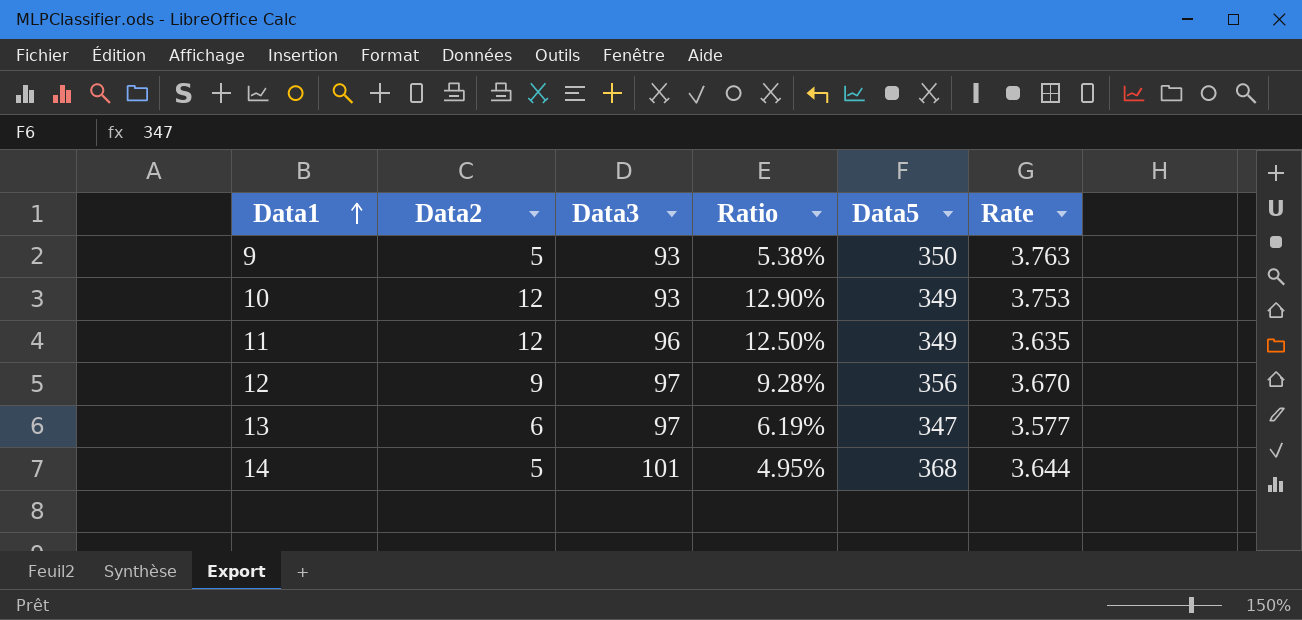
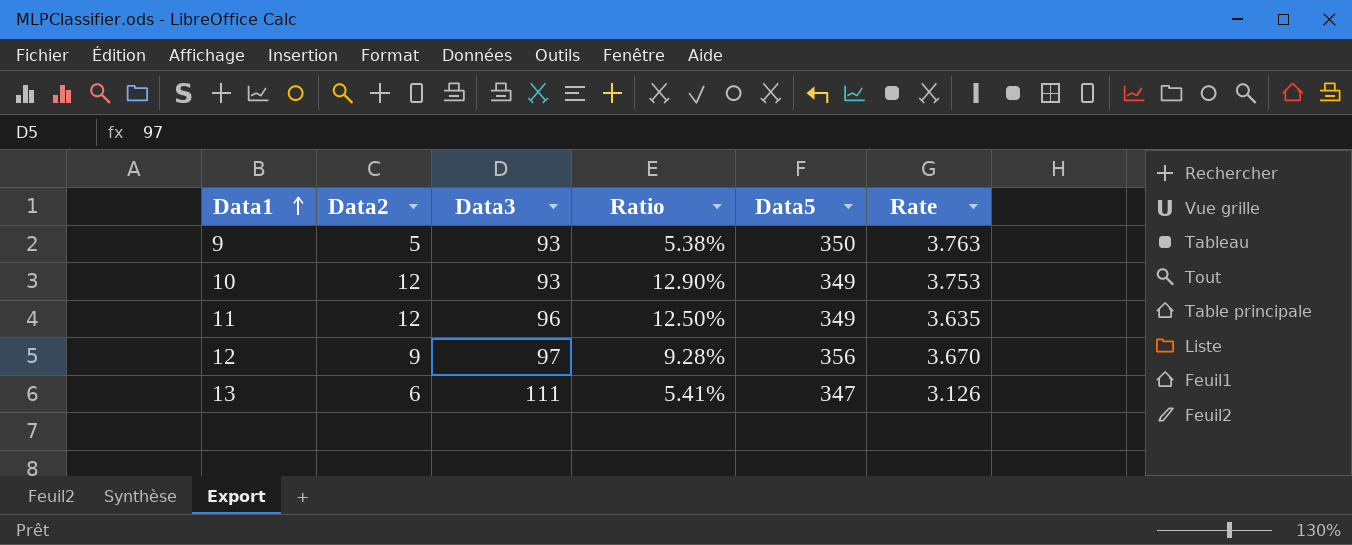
row 14: 5 | 101 | 4.95% | 368 | 3.644 -> none
13 | Data3: 97 -> 111
13 | Ratio: 6.19% -> 5.41%
13 | Rate: 3.577 -> 3.126

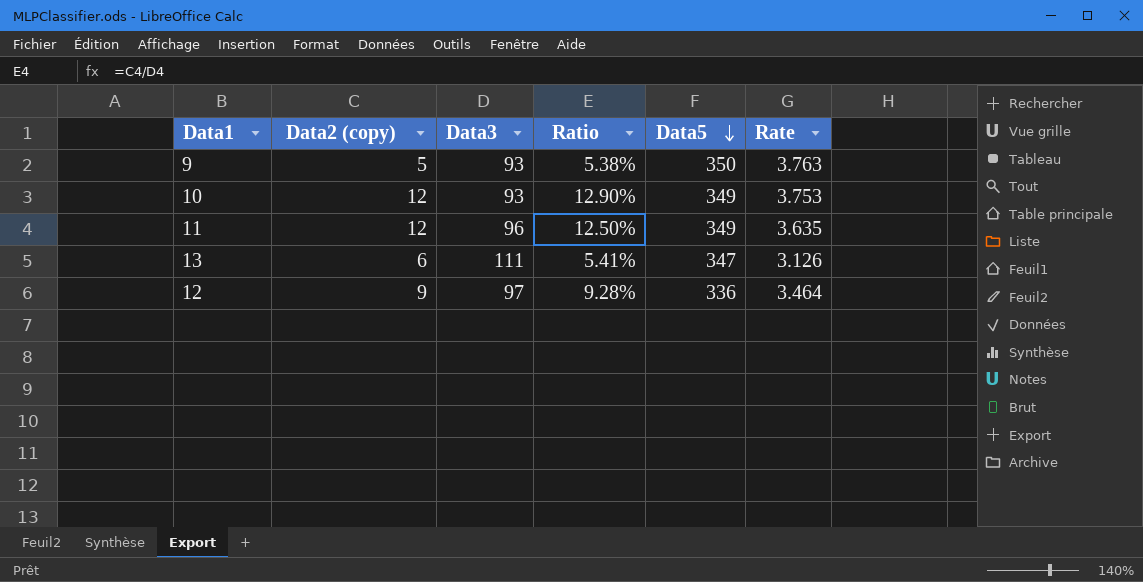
row order: Data1 ascending -> Data5 descending
column name: Data2 -> Data2 (copy)
12 | Data5: 356 -> 336
12 | Rate: 3.670 -> 3.464

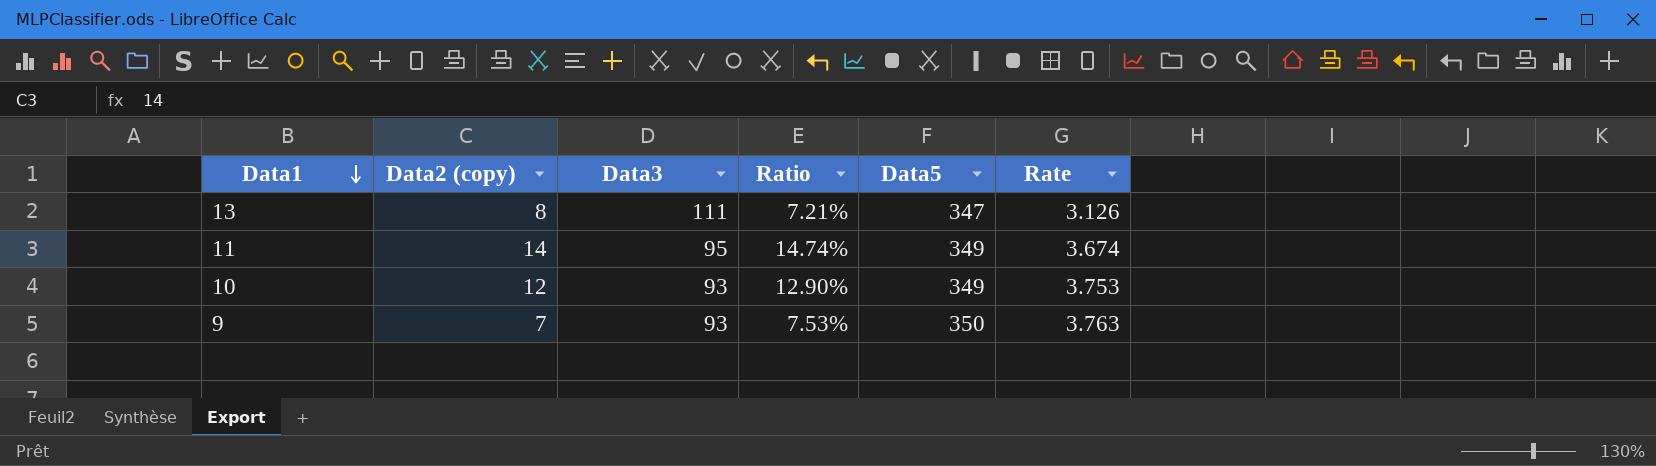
row order: Data5 descending -> Data1 descending
row 12: 9 | 97 | 9.28% | 336 | 3.464 -> none
13 | Data2 (copy): 6 -> 8
13 | Ratio: 5.41% -> 7.21%
11 | Data2 (copy): 12 -> 14
11 | Data3: 96 -> 95
11 | Ratio: 12.50% -> 14.74%
11 | Rate: 3.635 -> 3.674
9 | Data2 (copy): 5 -> 7
9 | Ratio: 5.38% -> 7.53%

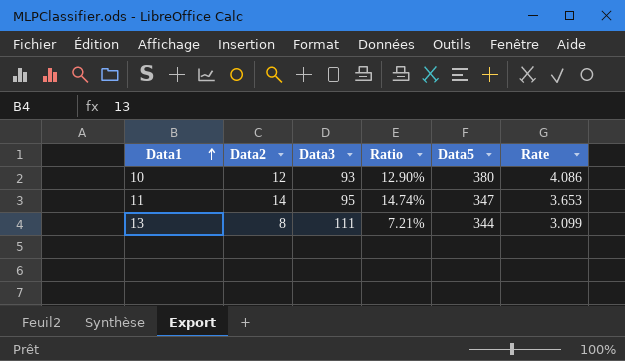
row order: Data1 descending -> Data1 ascending
column name: Data2 (copy) -> Data2
row 9: 7 | 93 | 7.53% | 350 | 3.763 -> none
10 | Data5: 349 -> 380
10 | Rate: 3.753 -> 4.086
11 | Data5: 349 -> 347
11 | Rate: 3.674 -> 3.653
13 | Data5: 347 -> 344
13 | Rate: 3.126 -> 3.099

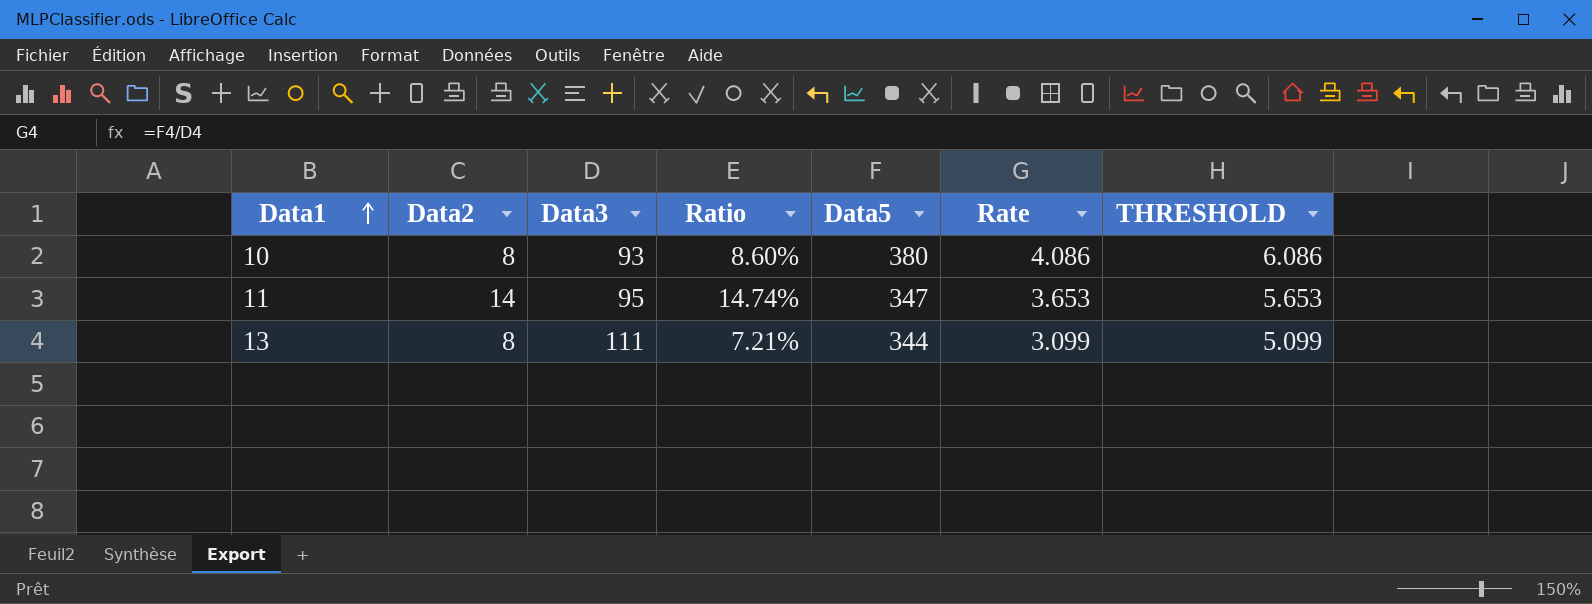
column THRESHOLD | formula: none -> [Rate] + 2
10 | Data2: 12 -> 8
10 | Ratio: 12.90% -> 8.60%

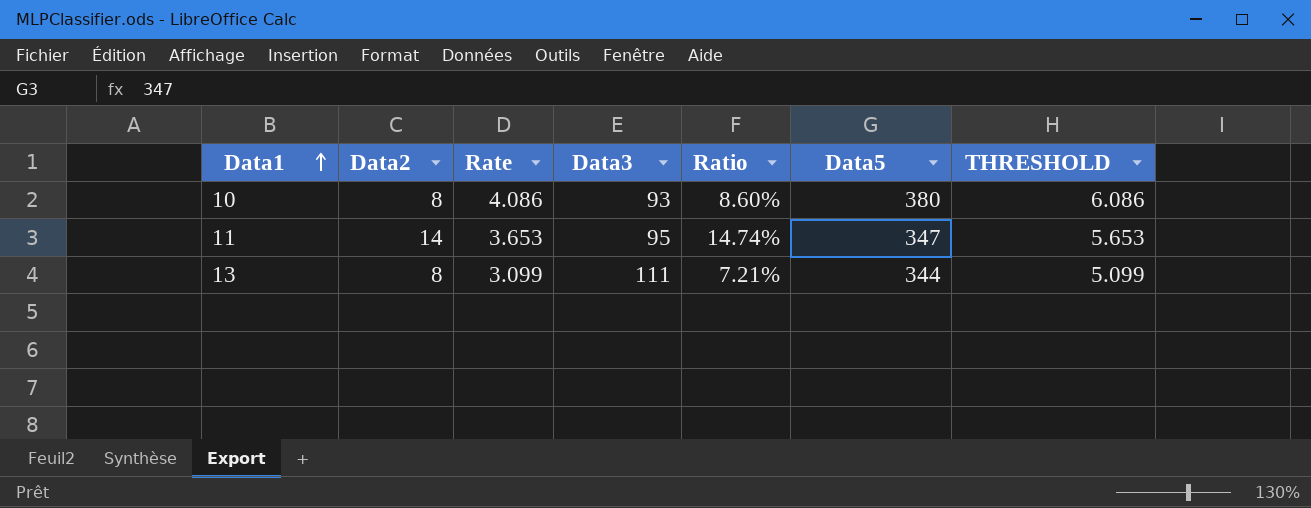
column Rate | position: 6 -> 3

